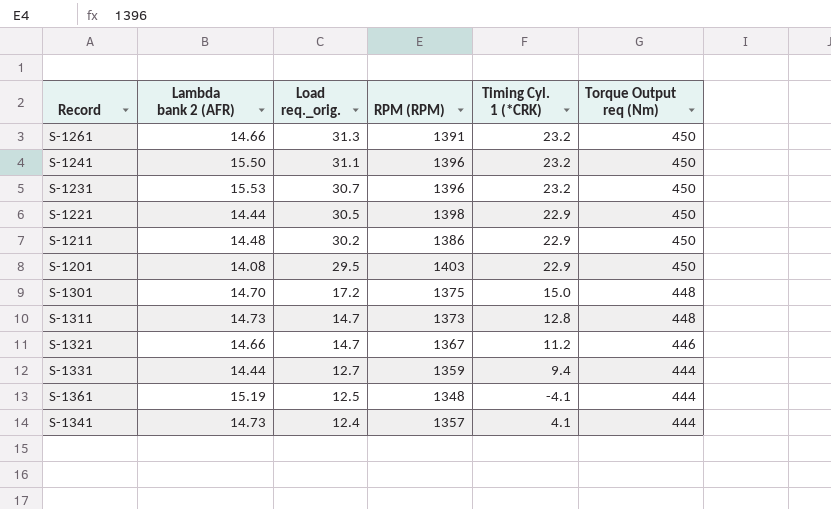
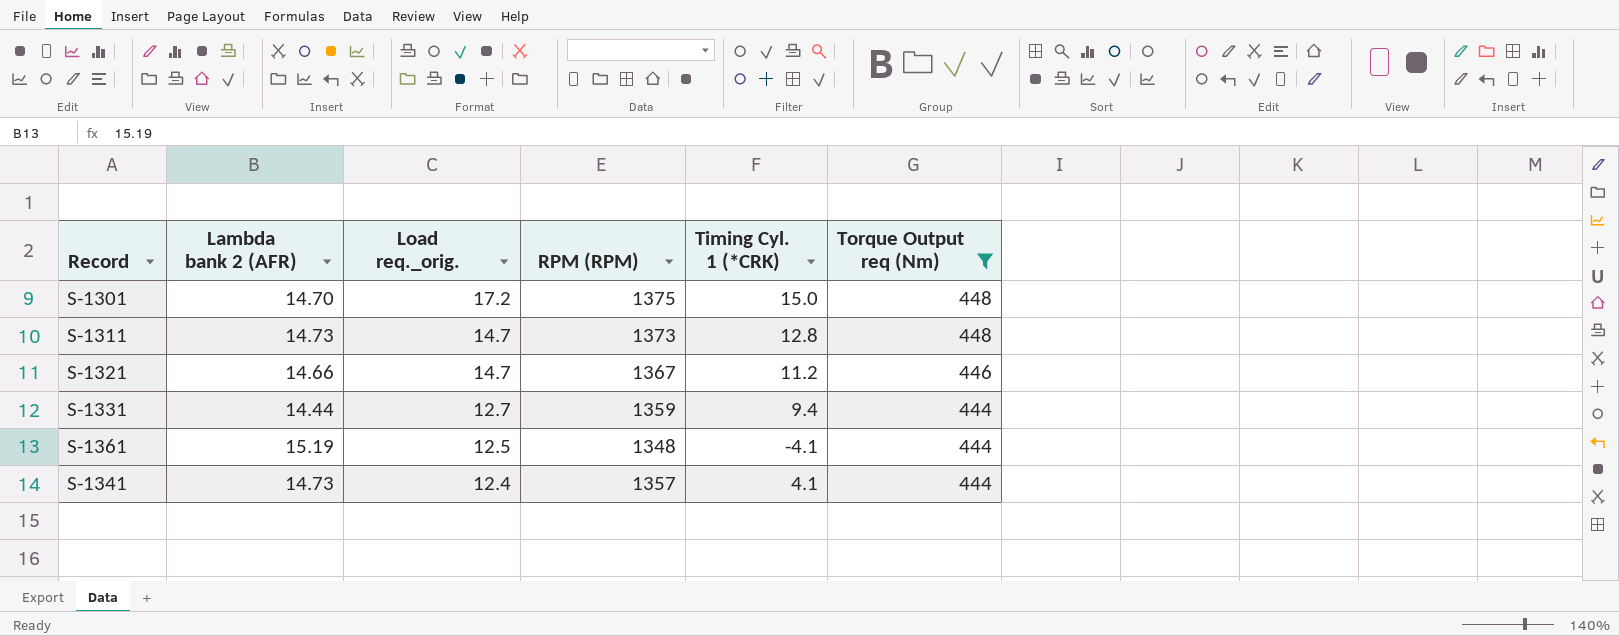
filter: none -> Torque Output req (Nm) != 450

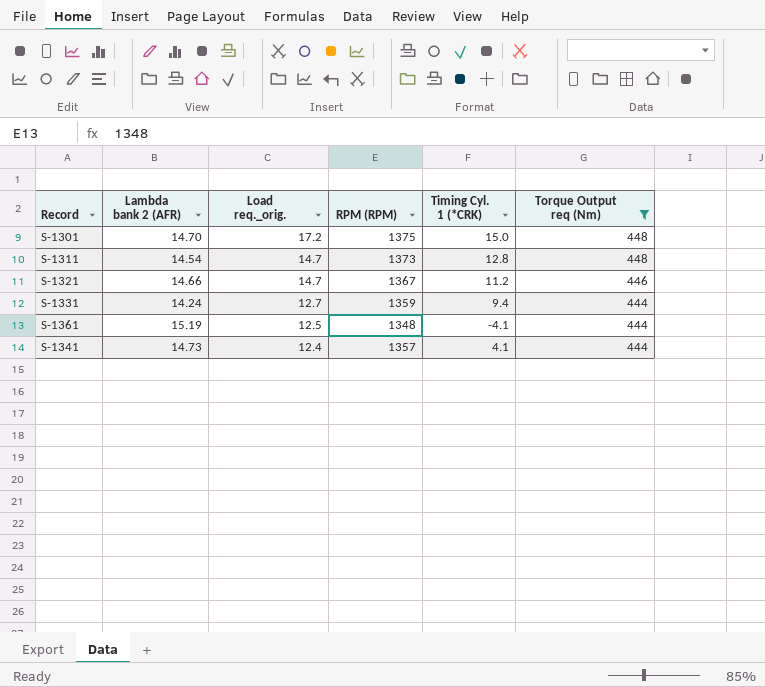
S-1311 | Lambda bank 2 (AFR): 14.73 -> 14.54
S-1331 | Lambda bank 2 (AFR): 14.44 -> 14.24

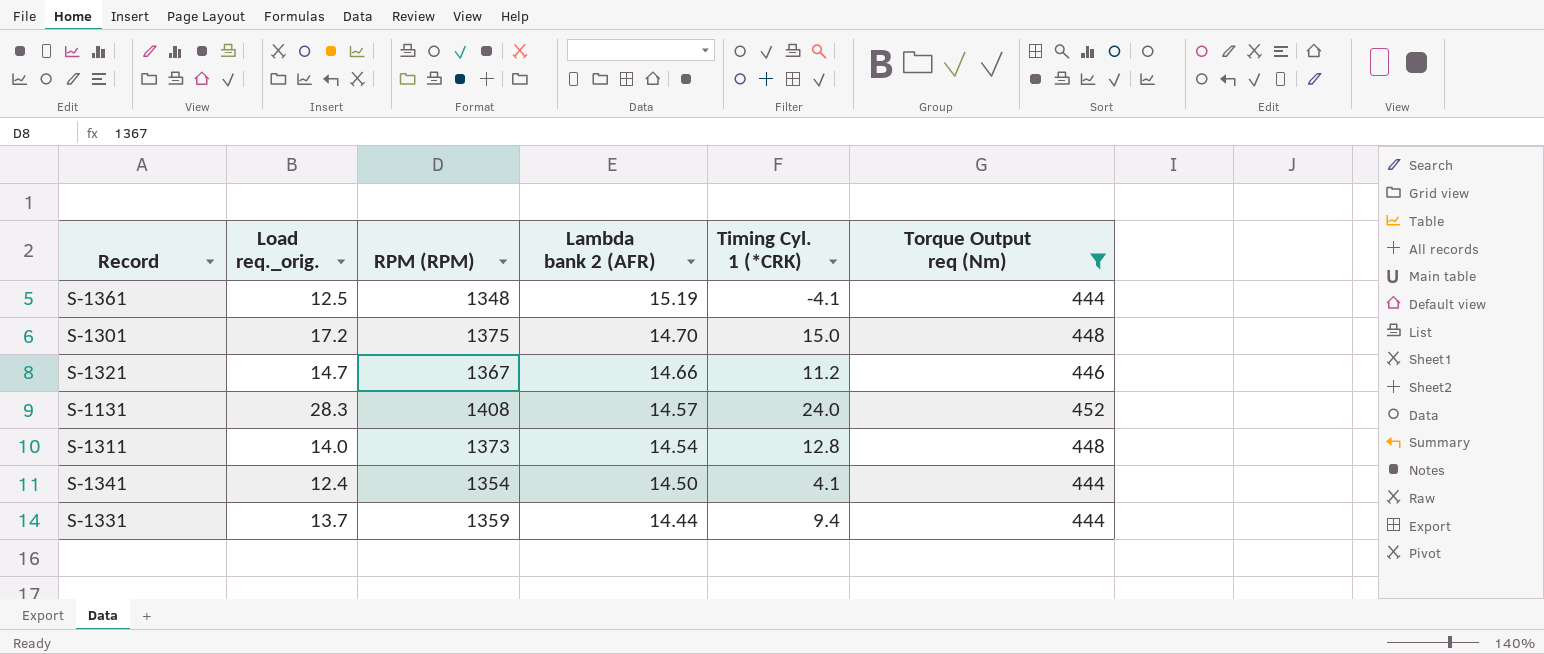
row order: Load req._orig. descending -> Lambda bank 2 (AFR) descending
column Lambda bank 2 (AFR) | position: 2 -> 4
row S-1131: none -> 28.3 | 1408 | 14.57 | 24.0 | 452
S-1311 | Load req._orig.: 14.7 -> 14.0
S-1341 | RPM (RPM): 1357 -> 1354
S-1341 | Lambda bank 2 (AFR): 14.73 -> 14.50
S-1331 | Load req._orig.: 12.7 -> 13.7
S-1331 | Lambda bank 2 (AFR): 14.24 -> 14.44

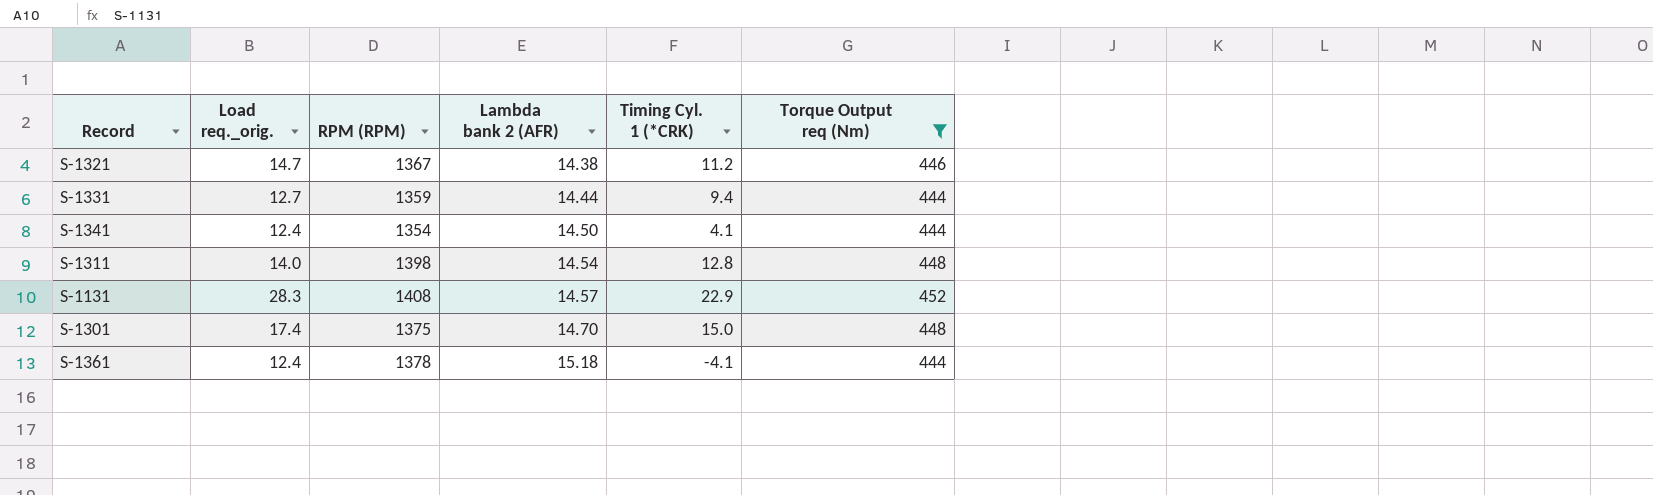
row order: Lambda bank 2 (AFR) descending -> Lambda bank 2 (AFR) ascending
S-1321 | Lambda bank 2 (AFR): 14.66 -> 14.38
S-1331 | Load req._orig.: 13.7 -> 12.7
S-1311 | RPM (RPM): 1373 -> 1398
S-1131 | Timing Cyl. 1 (*CRK): 24.0 -> 22.9
S-1301 | Load req._orig.: 17.2 -> 17.4
S-1361 | Load req._orig.: 12.5 -> 12.4
S-1361 | RPM (RPM): 1348 -> 1378
S-1361 | Lambda bank 2 (AFR): 15.19 -> 15.18

